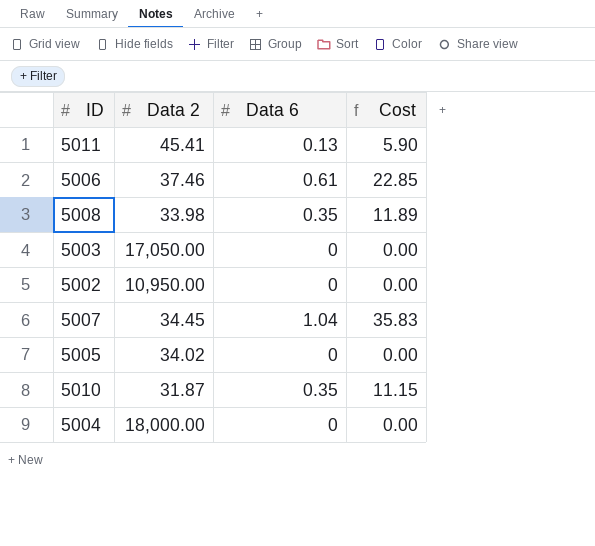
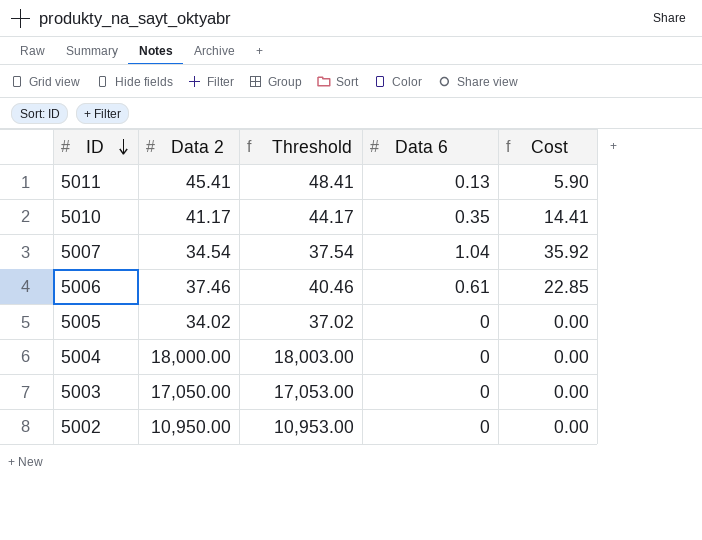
row order: none -> ID descending
column Threshold | formula: none -> [Data 2] + 3
row 5008: 33.98 | 0.35 | 11.89 -> none
5010 | Data 2: 31.87 -> 41.17
5010 | Cost: 11.15 -> 14.41
5007 | Data 2: 34.45 -> 34.54
5007 | Cost: 35.83 -> 35.92

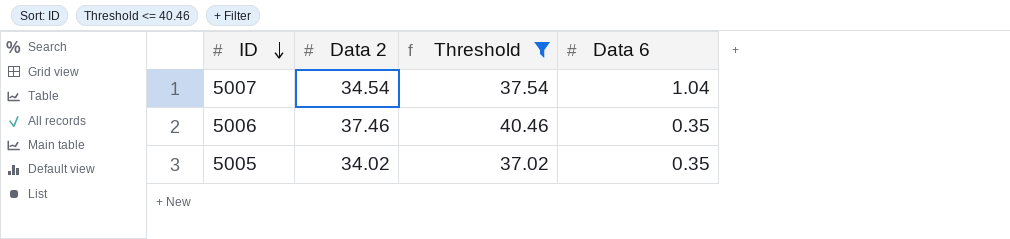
filter: none -> Threshold <= 40.46
column Cost | formula: [Data 2] * [Data 6] -> none
5006 | Data 6: 0.61 -> 0.35
5005 | Data 6: 0 -> 0.35

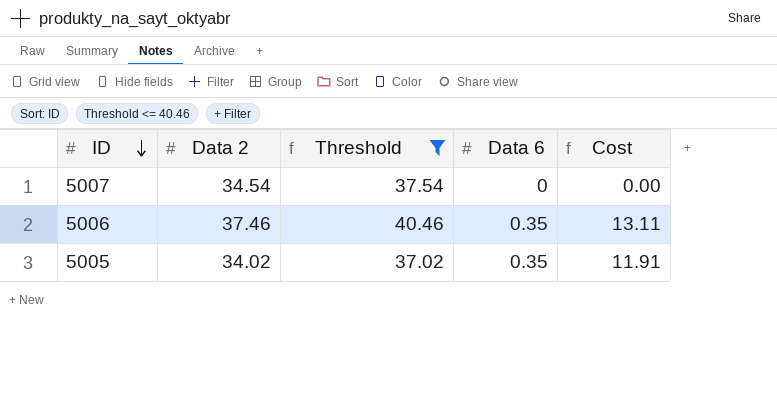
column Cost | formula: none -> [Data 2] * [Data 6]
5007 | Data 6: 1.04 -> 0

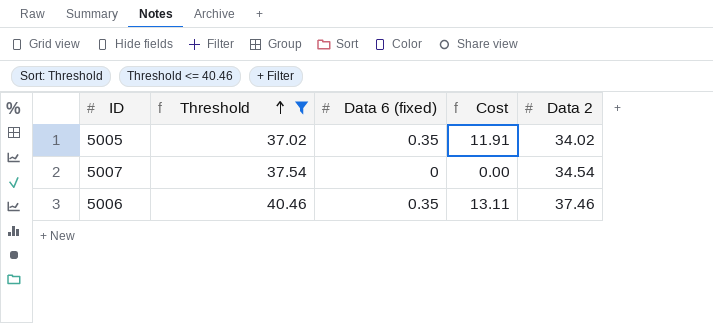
row order: ID descending -> Threshold ascending
column name: Data 6 -> Data 6 (fixed)
column Data 2 | position: 2 -> 5

